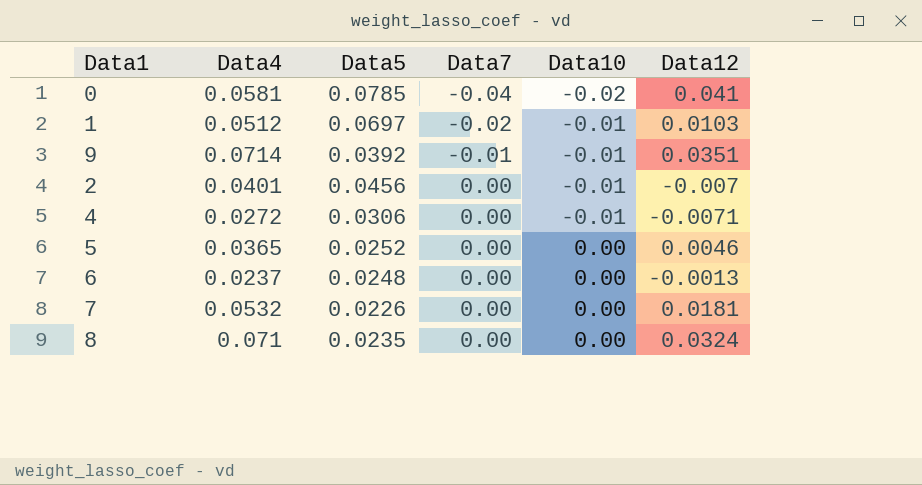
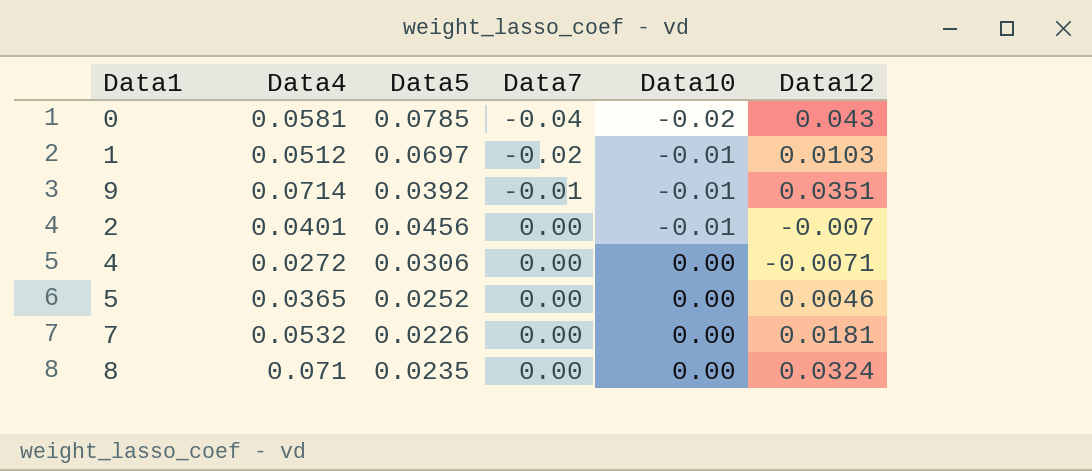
row 6: 0.0237 | 0.0248 | 0.00 | 0.00 | -0.0013 -> none
0 | Data12: 0.041 -> 0.043
4 | Data10: -0.01 -> 0.00

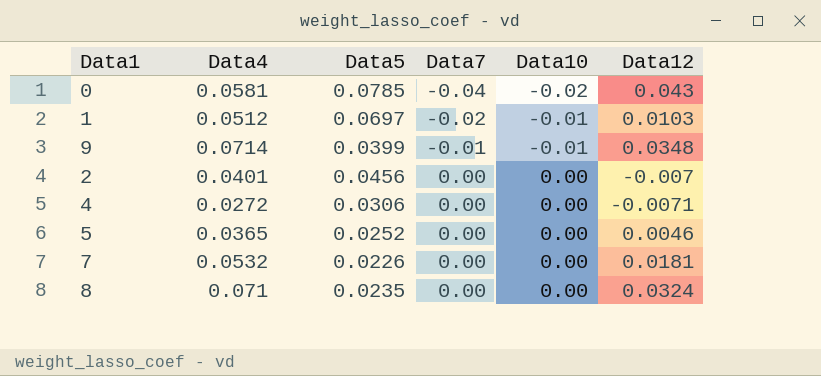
9 | Data5: 0.0392 -> 0.0399
9 | Data12: 0.0351 -> 0.0348
2 | Data10: -0.01 -> 0.00

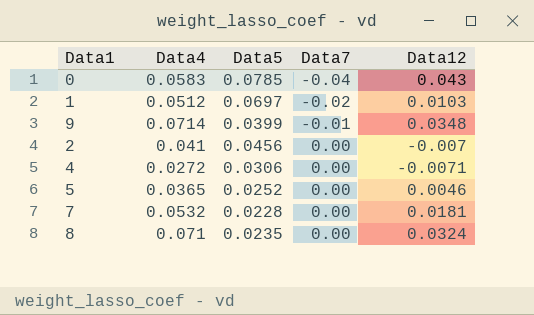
column Data10 | position: 5 -> none
0 | Data4: 0.0581 -> 0.0583
2 | Data4: 0.0401 -> 0.041
7 | Data5: 0.0226 -> 0.0228

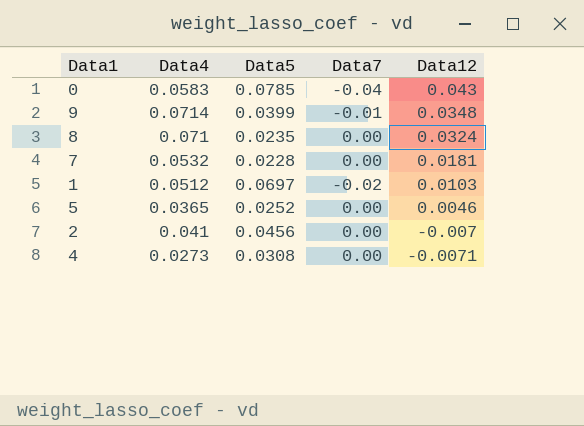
row order: Data7 ascending -> Data12 descending
4 | Data4: 0.0272 -> 0.0273
4 | Data5: 0.0306 -> 0.0308

